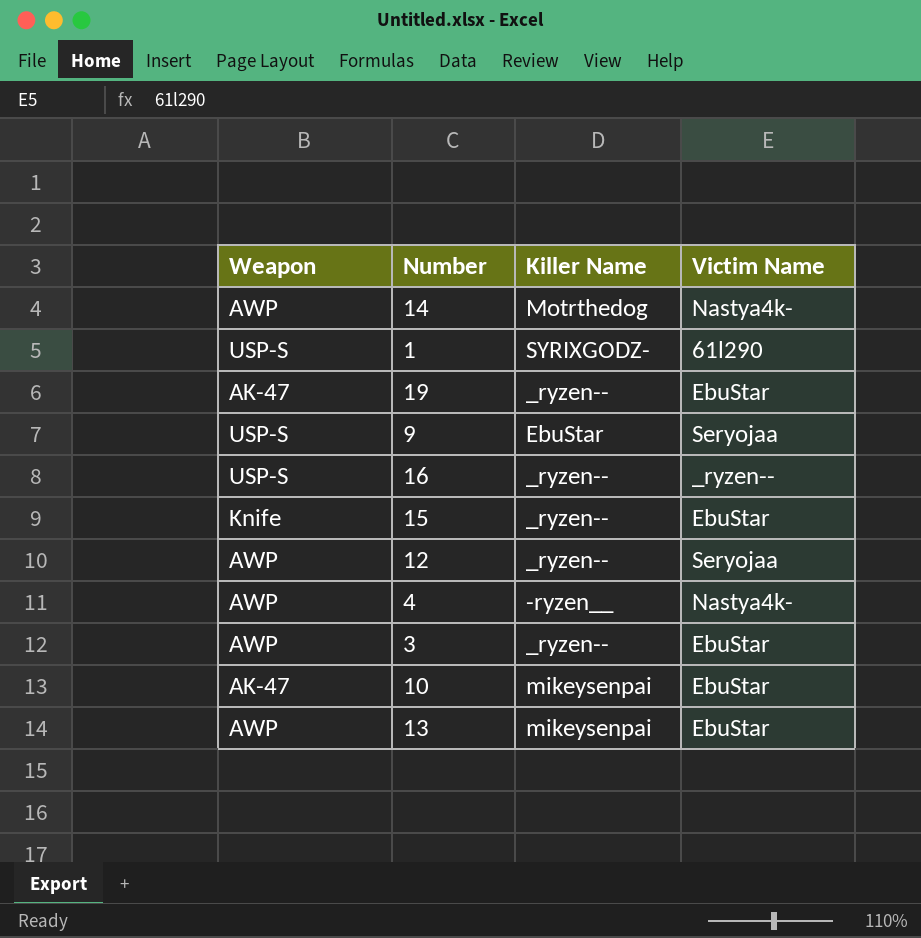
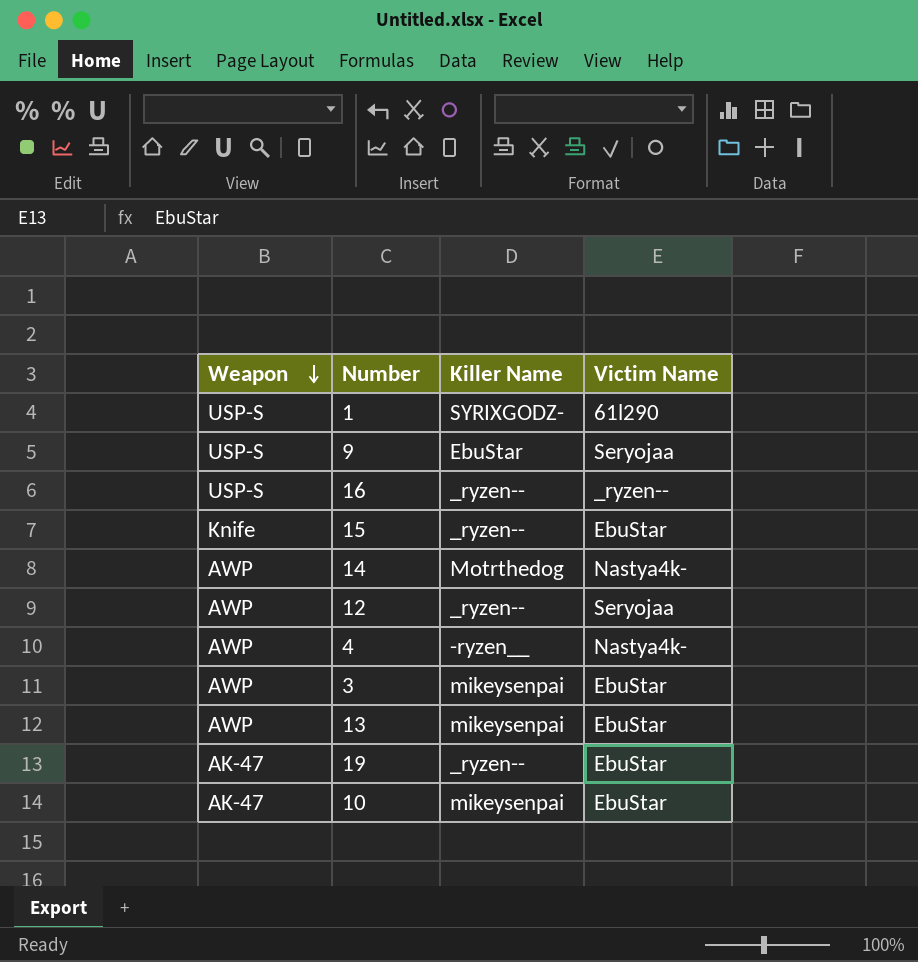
row order: none -> Weapon descending
3 | Killer Name: _ryzen-- -> mikeysenpai

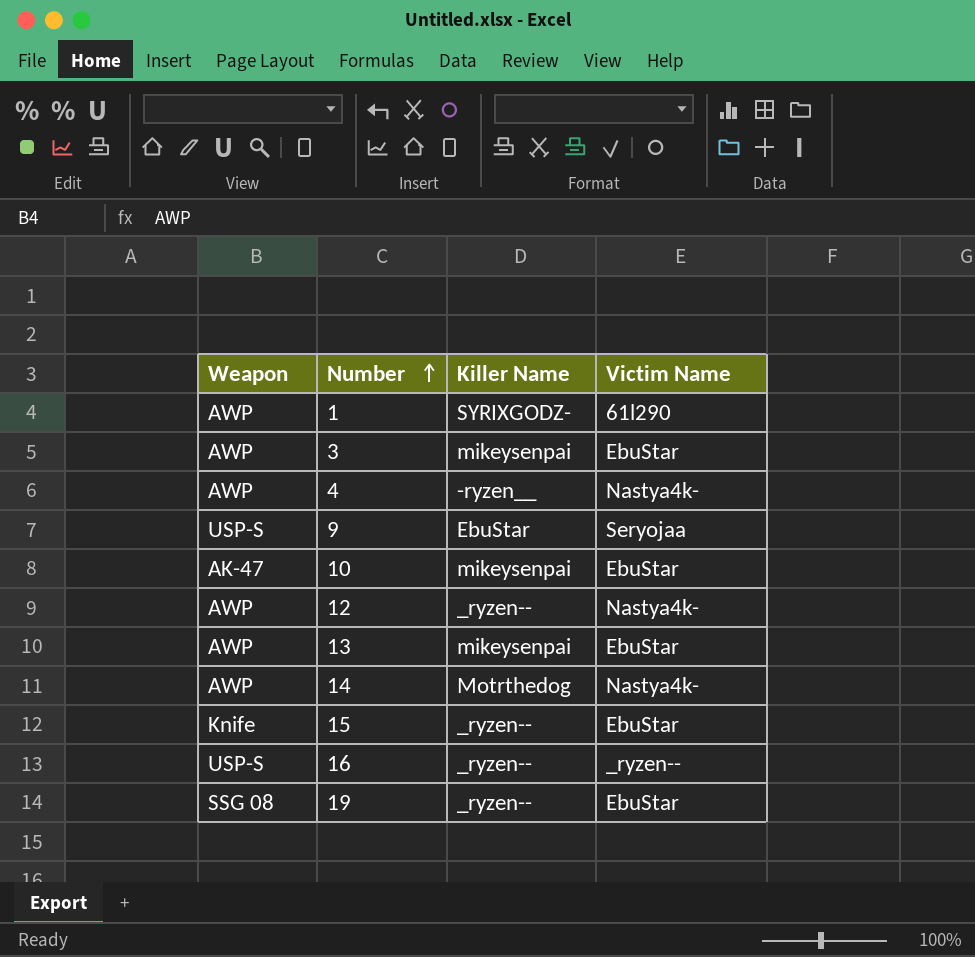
row order: Weapon descending -> Number ascending
1 | Weapon: USP-S -> AWP
12 | Victim Name: Seryojaa -> Nastya4k-
19 | Weapon: AK-47 -> SSG 08

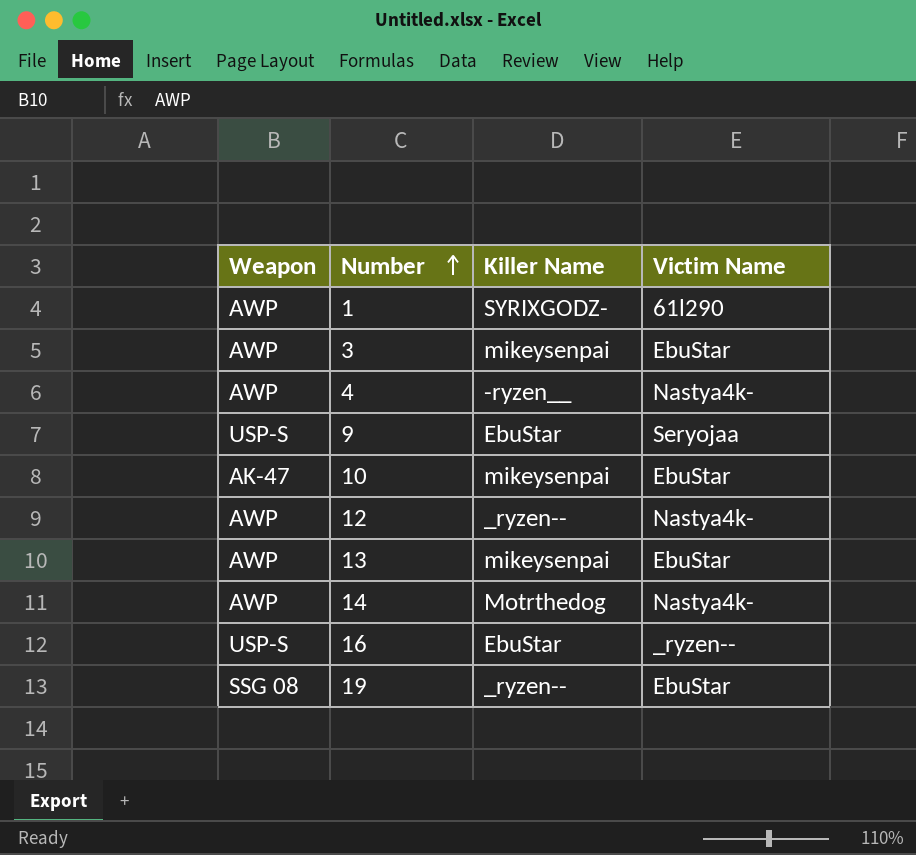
row 15: Knife | _ryzen-- | EbuStar -> none
16 | Killer Name: _ryzen-- -> EbuStar

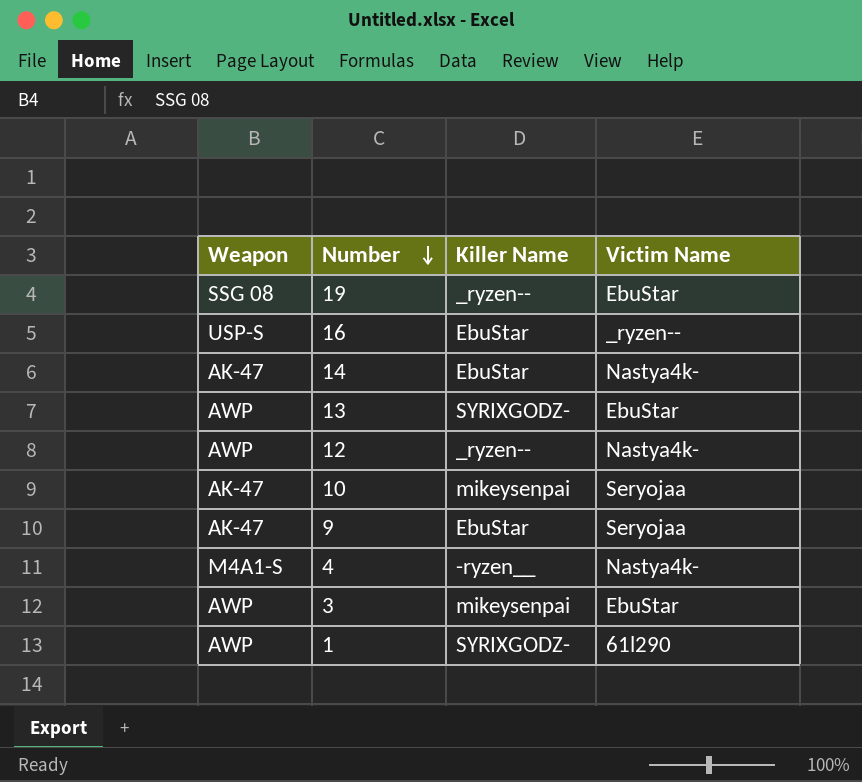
row order: Number ascending -> Number descending
14 | Weapon: AWP -> AK-47
14 | Killer Name: Motrthedog -> EbuStar
13 | Killer Name: mikeysenpai -> SYRIXGODZ-
10 | Victim Name: EbuStar -> Seryojaa
9 | Weapon: USP-S -> AK-47
4 | Weapon: AWP -> M4A1-S

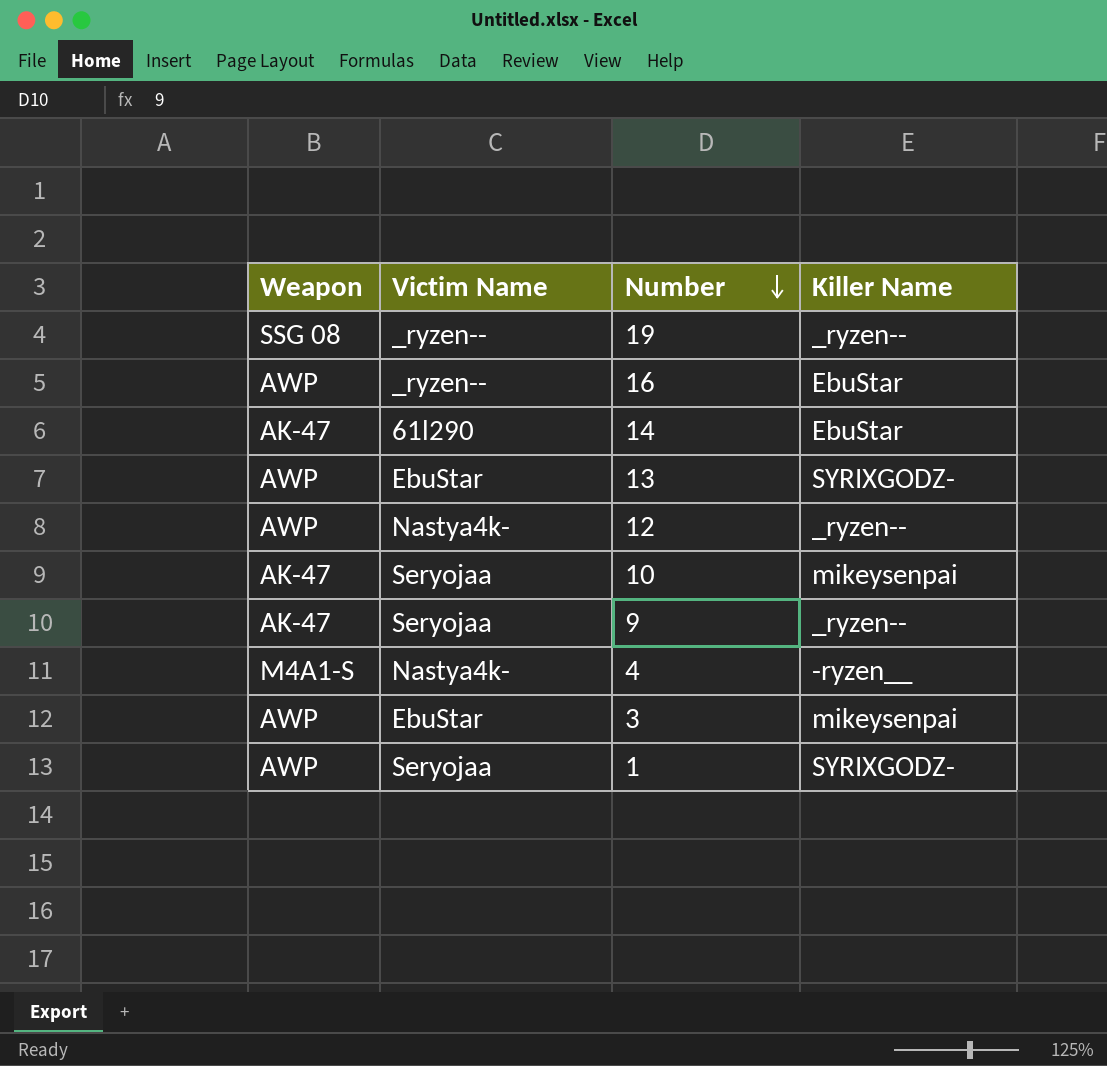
column Victim Name | position: 4 -> 2
19 | Victim Name: EbuStar -> _ryzen--
16 | Weapon: USP-S -> AWP
14 | Victim Name: Nastya4k- -> 61l290
9 | Killer Name: EbuStar -> _ryzen--
1 | Victim Name: 61l290 -> Seryojaa

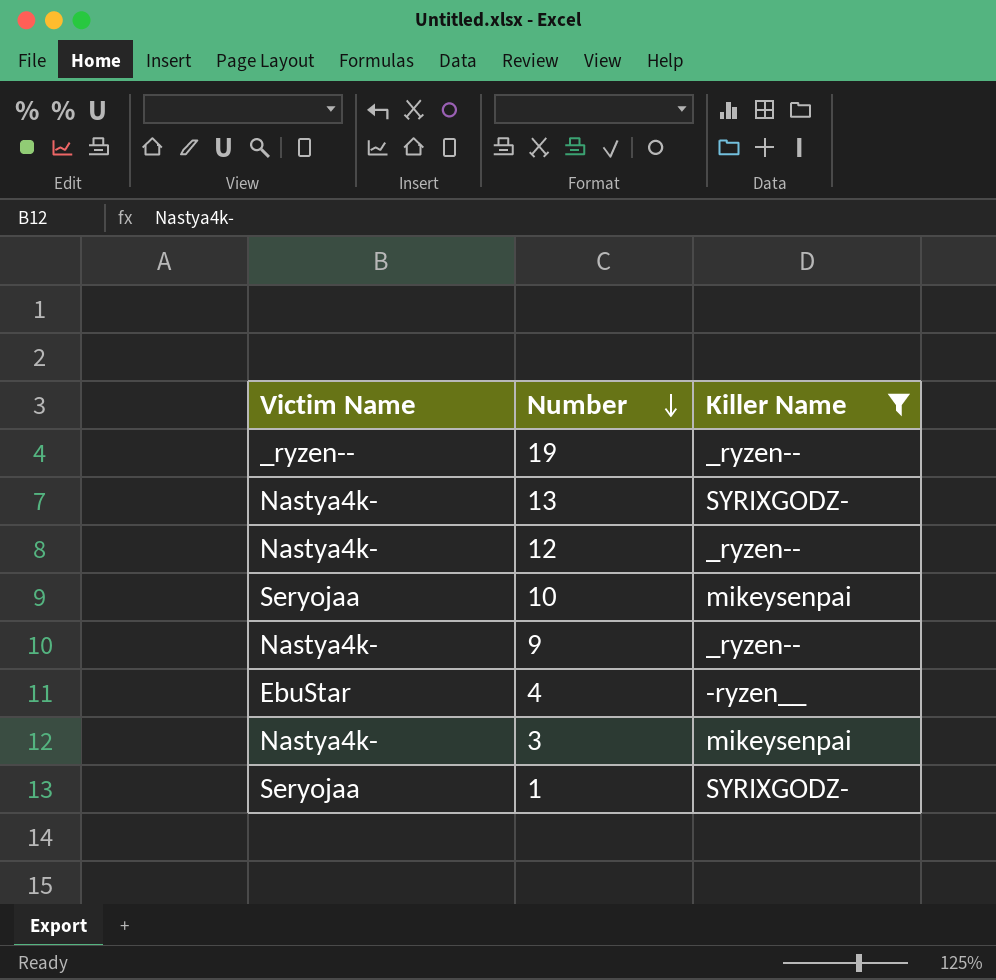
filter: none -> Killer Name != EbuStar
column Weapon | position: 1 -> none
13 | Victim Name: EbuStar -> Nastya4k-
9 | Victim Name: Seryojaa -> Nastya4k-
4 | Victim Name: Nastya4k- -> EbuStar
3 | Victim Name: EbuStar -> Nastya4k-

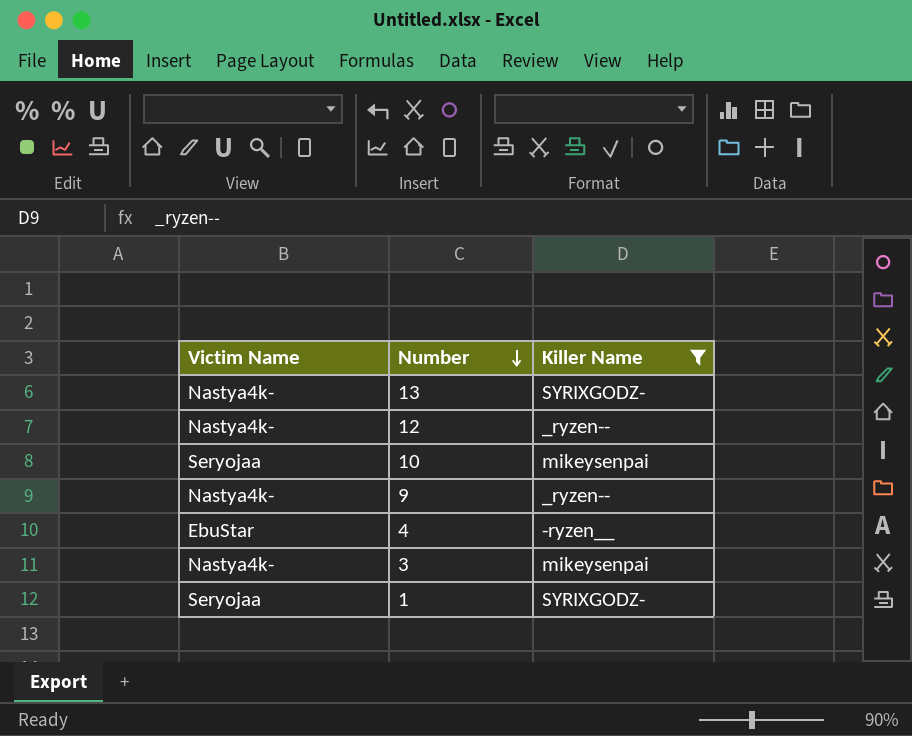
row 19: _ryzen-- | _ryzen-- -> none

